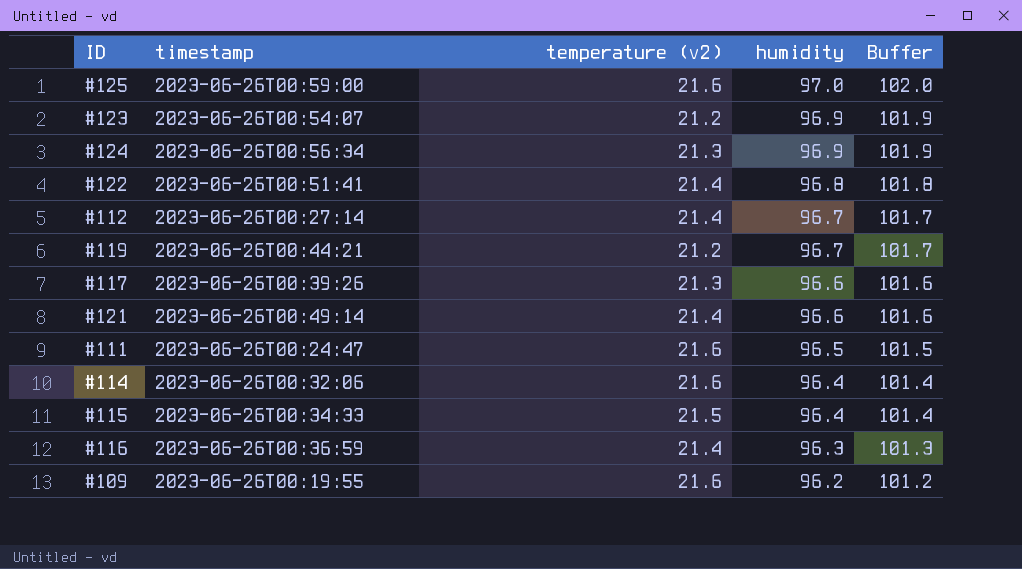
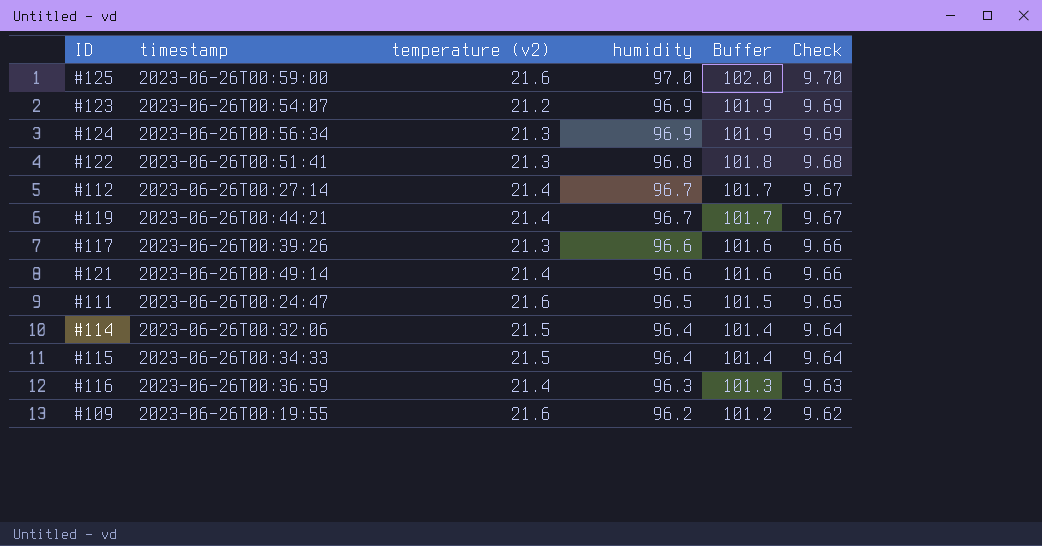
column Check | formula: none -> [humidity] * 0.1
#122 | temperature (v2): 21.4 -> 21.3
#119 | temperature (v2): 21.2 -> 21.4
#114 | temperature (v2): 21.6 -> 21.5

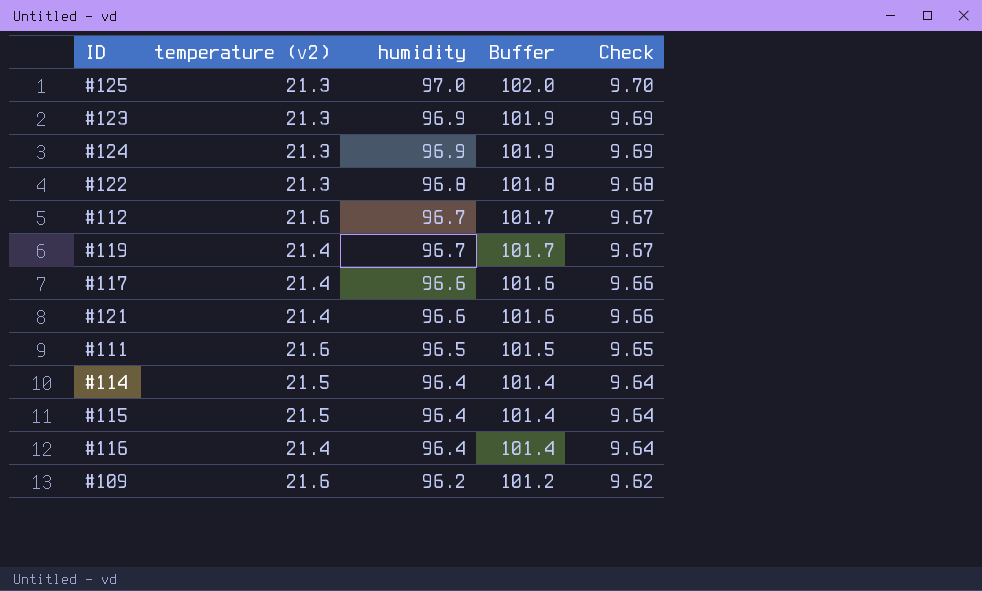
column timestamp | position: 2 -> none
#125 | temperature (v2): 21.6 -> 21.3
#123 | temperature (v2): 21.2 -> 21.3
#112 | temperature (v2): 21.4 -> 21.6
#117 | temperature (v2): 21.3 -> 21.4
#116 | humidity: 96.3 -> 96.4
#116 | Buffer: 101.3 -> 101.4
#116 | Check: 9.63 -> 9.64

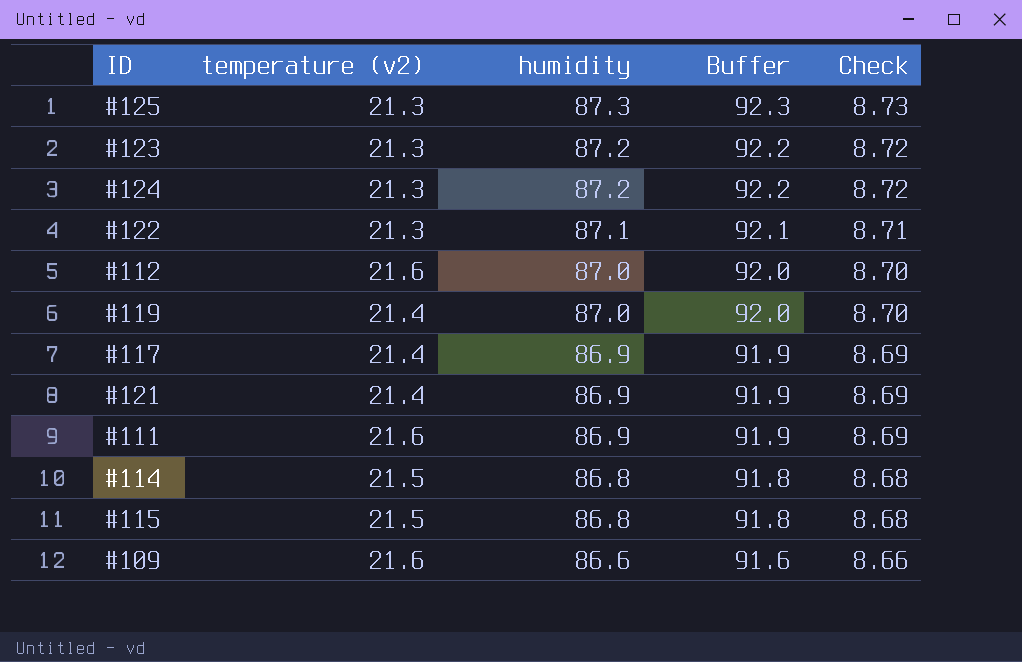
row #116: 21.4 | 96.4 | 101.4 | 9.64 -> none
#125 | humidity: 97.0 -> 87.3
#125 | Buffer: 102.0 -> 92.3
#125 | Check: 9.70 -> 8.73
#123 | humidity: 96.9 -> 87.2
#123 | Buffer: 101.9 -> 92.2
#123 | Check: 9.69 -> 8.72
#124 | humidity: 96.9 -> 87.2
#124 | Buffer: 101.9 -> 92.2
#124 | Check: 9.69 -> 8.72
#122 | humidity: 96.8 -> 87.1
#122 | Buffer: 101.8 -> 92.1
#122 | Check: 9.68 -> 8.71
#112 | humidity: 96.7 -> 87.0
#112 | Buffer: 101.7 -> 92.0
#112 | Check: 9.67 -> 8.70
#119 | humidity: 96.7 -> 87.0
#119 | Buffer: 101.7 -> 92.0
#119 | Check: 9.67 -> 8.70
#117 | humidity: 96.6 -> 86.9
#117 | Buffer: 101.6 -> 91.9
#117 | Check: 9.66 -> 8.69
#121 | humidity: 96.6 -> 86.9
#121 | Buffer: 101.6 -> 91.9
#121 | Check: 9.66 -> 8.69
#111 | humidity: 96.5 -> 86.9
#111 | Buffer: 101.5 -> 91.9
#111 | Check: 9.65 -> 8.69
#114 | humidity: 96.4 -> 86.8
#114 | Buffer: 101.4 -> 91.8
#114 | Check: 9.64 -> 8.68
#115 | humidity: 96.4 -> 86.8
#115 | Buffer: 101.4 -> 91.8
#115 | Check: 9.64 -> 8.68
#109 | humidity: 96.2 -> 86.6
#109 | Buffer: 101.2 -> 91.6
#109 | Check: 9.62 -> 8.66

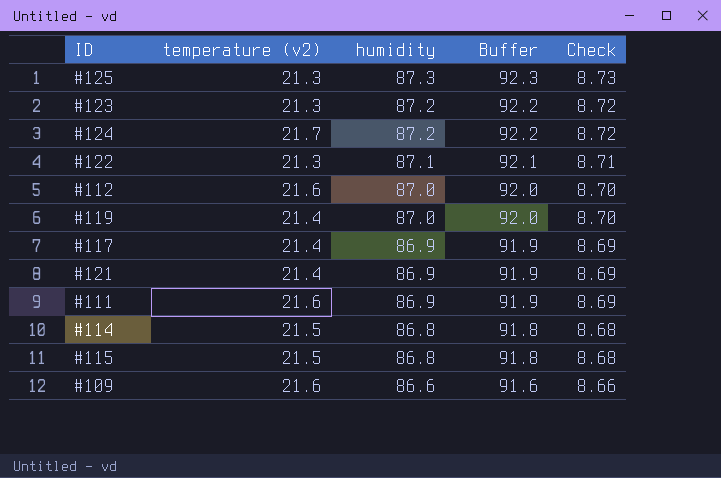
#124 | temperature (v2): 21.3 -> 21.7

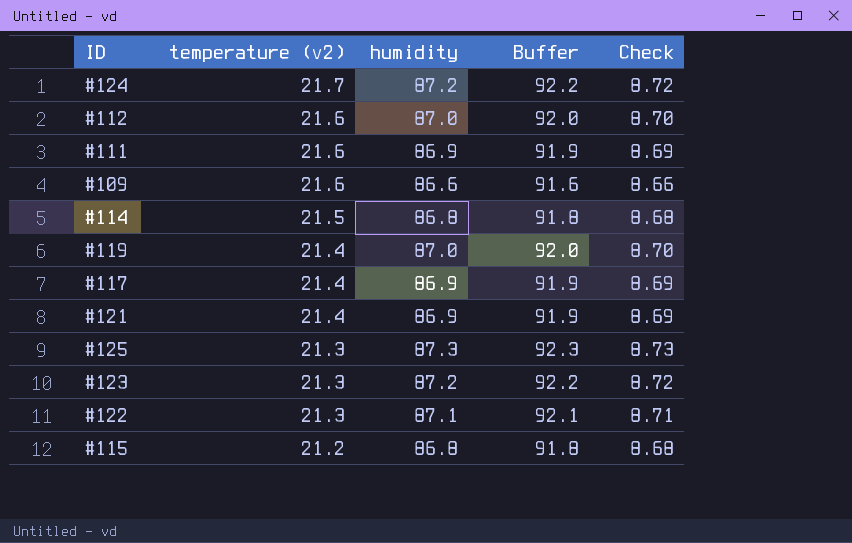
row order: humidity descending -> temperature (v2) descending
#115 | temperature (v2): 21.5 -> 21.2

